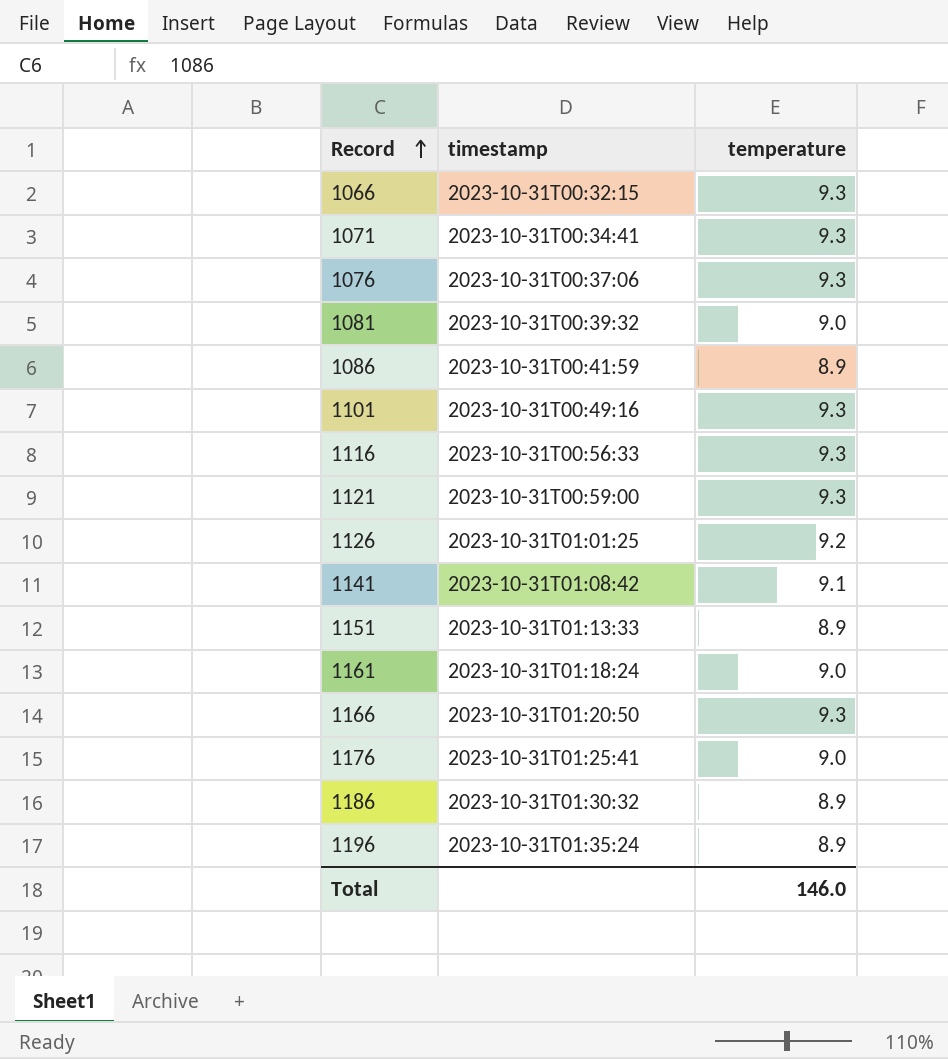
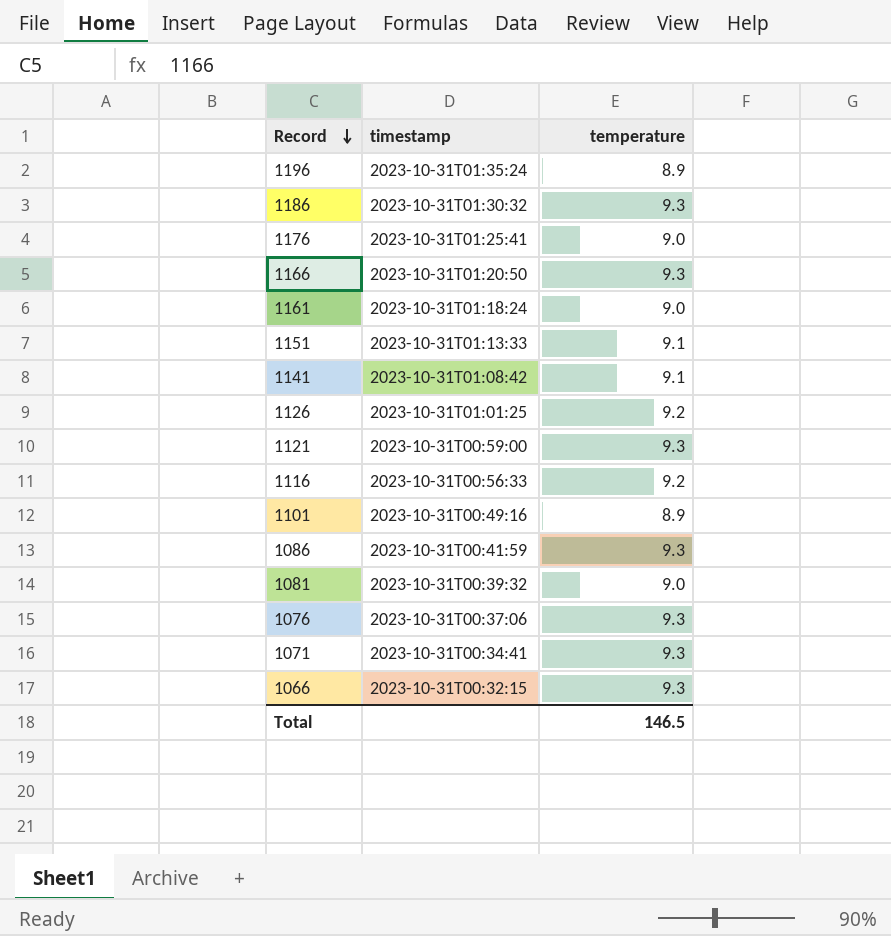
row order: Record ascending -> Record descending
1186 | temperature: 8.9 -> 9.3
1151 | temperature: 8.9 -> 9.1
1116 | temperature: 9.3 -> 9.2
1101 | temperature: 9.3 -> 8.9
1086 | temperature: 8.9 -> 9.3
Total | temperature: 146.0 -> 146.5

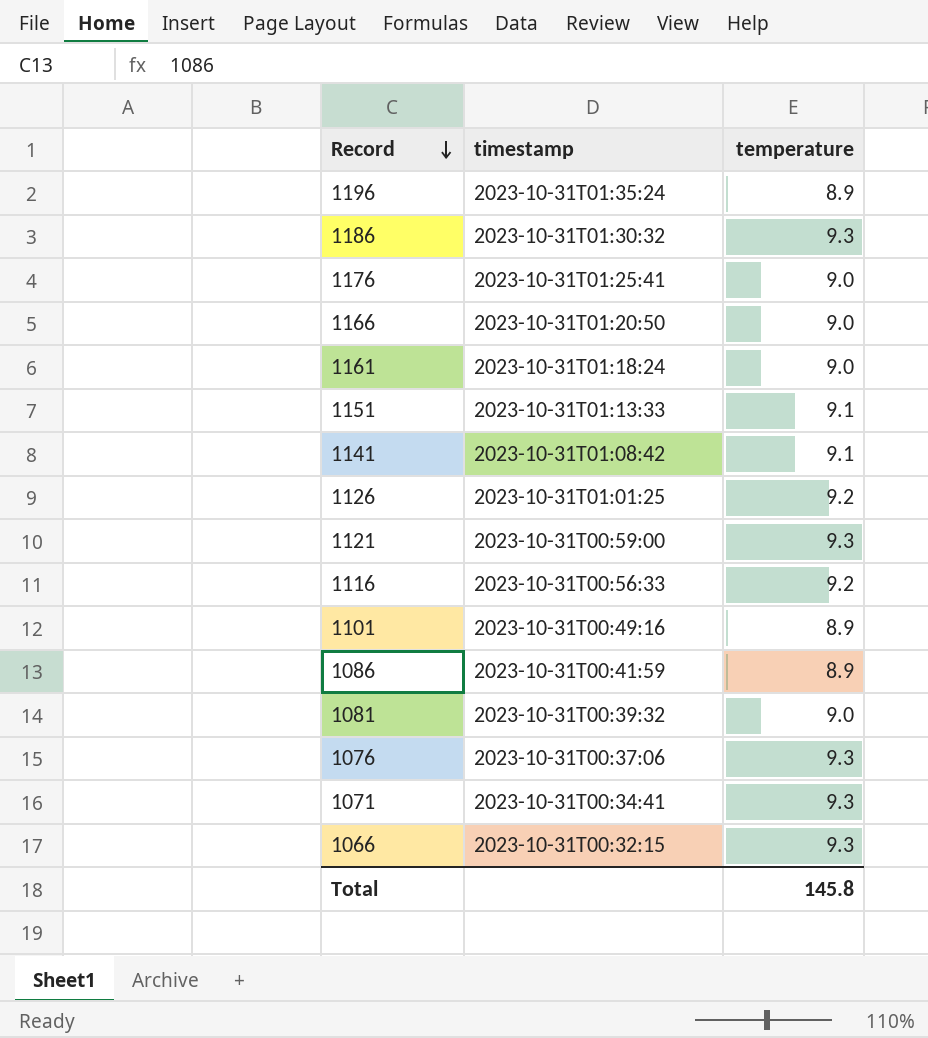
1166 | temperature: 9.3 -> 9.0
1086 | temperature: 9.3 -> 8.9
Total | temperature: 146.5 -> 145.8

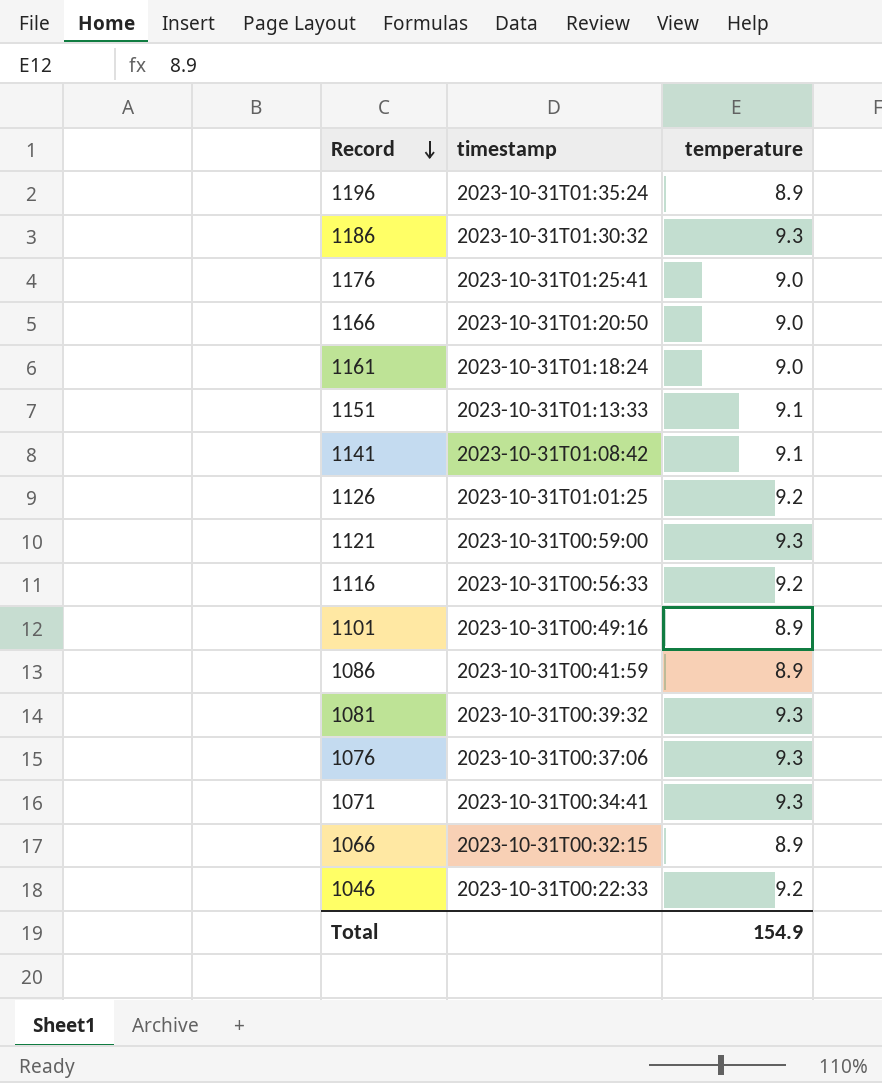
1081 | temperature: 9.0 -> 9.3
1066 | temperature: 9.3 -> 8.9
row 1046: none -> 2023-10-31T00:22:33 | 9.2
Total | temperature: 145.8 -> 154.9

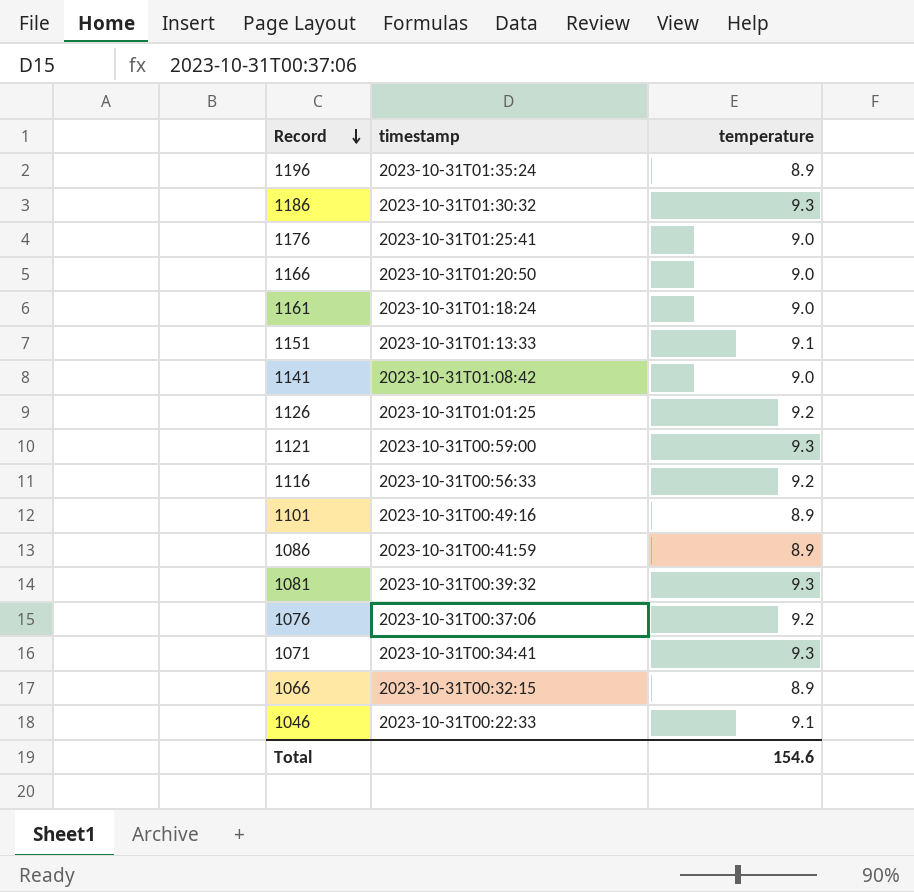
1141 | temperature: 9.1 -> 9.0
1076 | temperature: 9.3 -> 9.2
1046 | temperature: 9.2 -> 9.1
Total | temperature: 154.9 -> 154.6

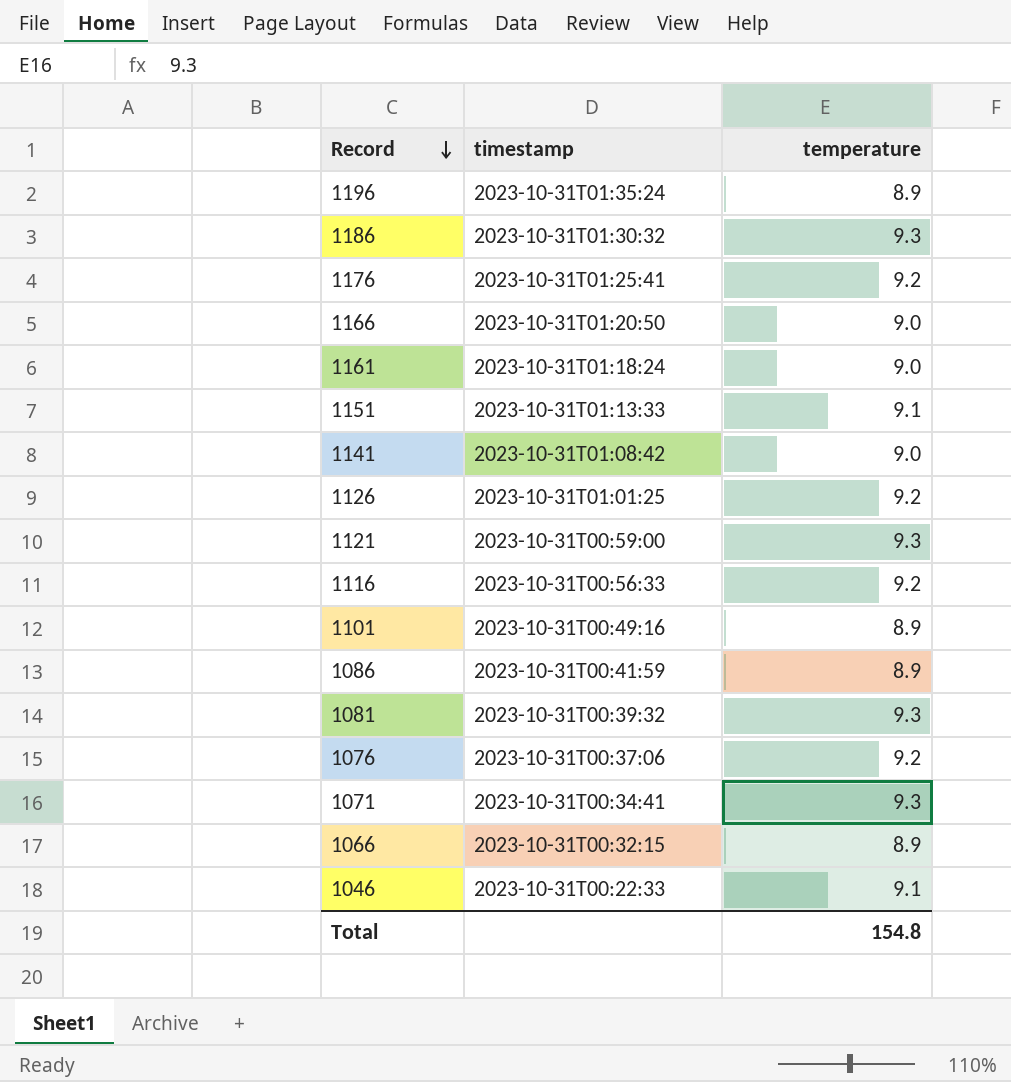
1176 | temperature: 9.0 -> 9.2
Total | temperature: 154.6 -> 154.8

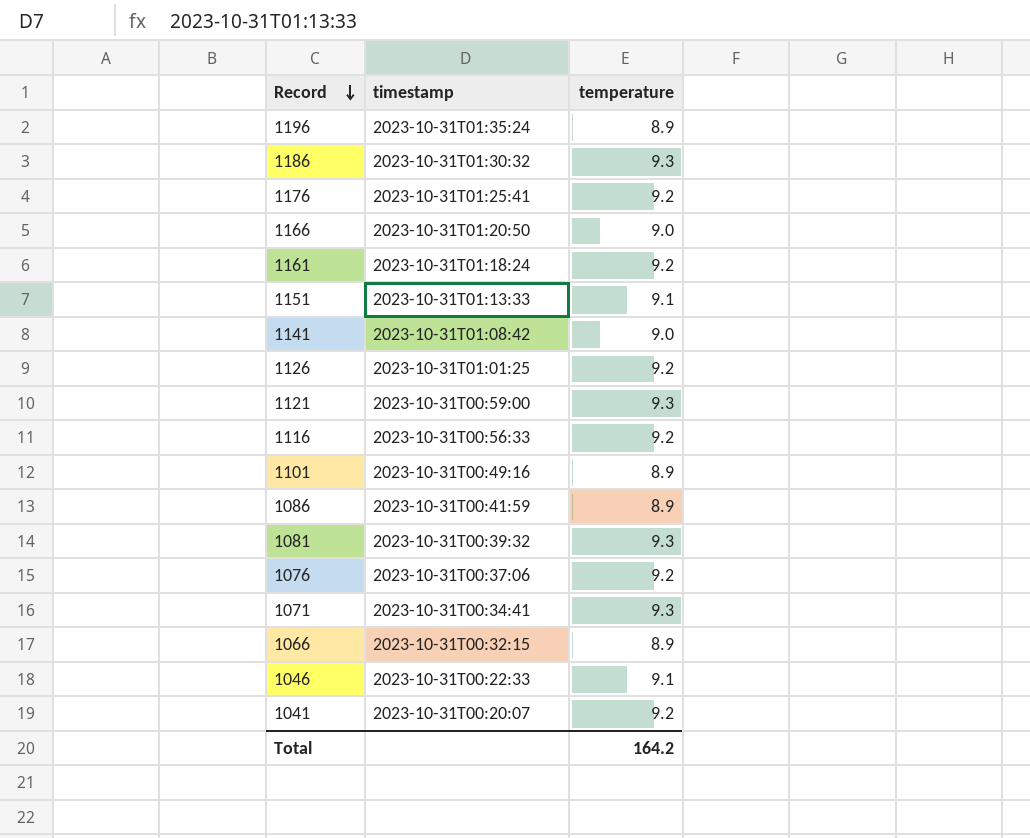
1161 | temperature: 9.0 -> 9.2
row 1041: none -> 2023-10-31T00:20:07 | 9.2
Total | temperature: 154.8 -> 164.2

